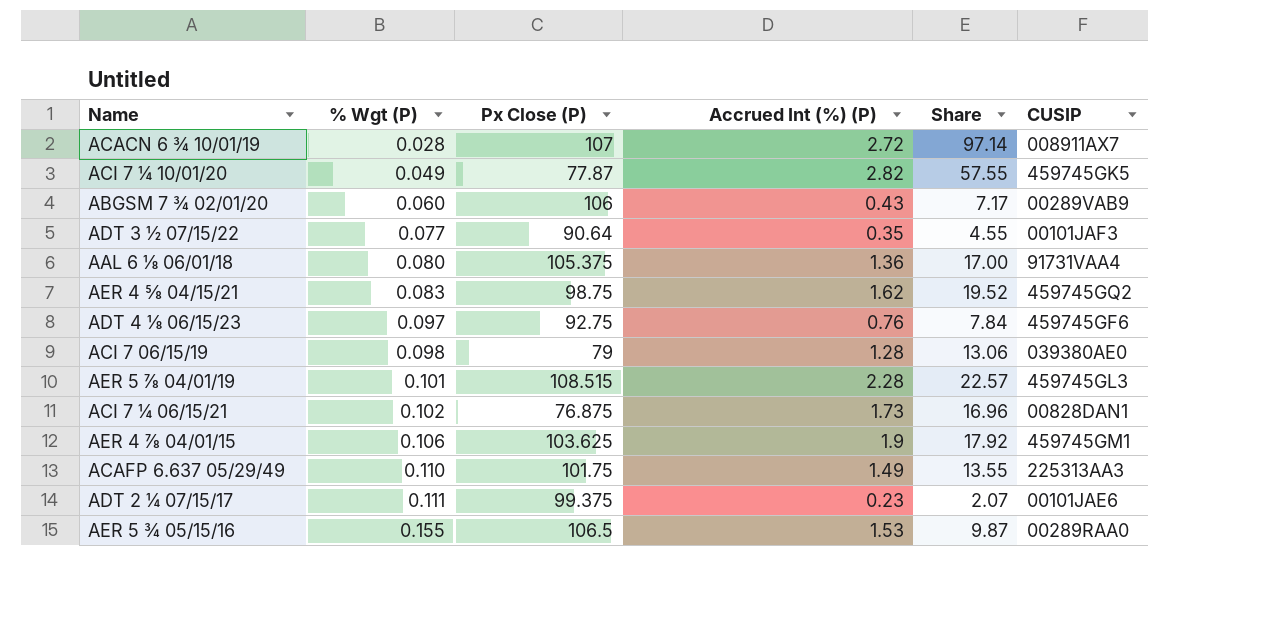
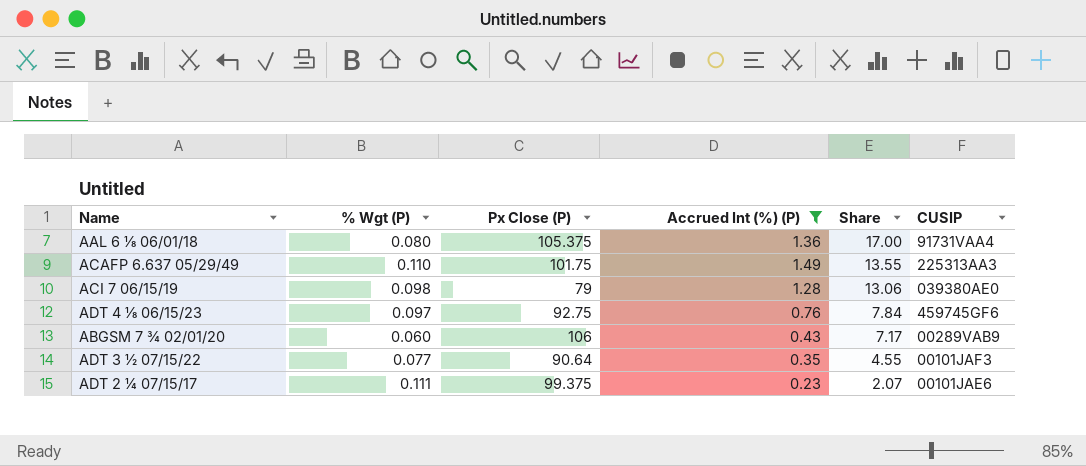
filter: none -> Accrued Int (%) (P) <= 1.49
row order: % Wgt (P) ascending -> Share descending

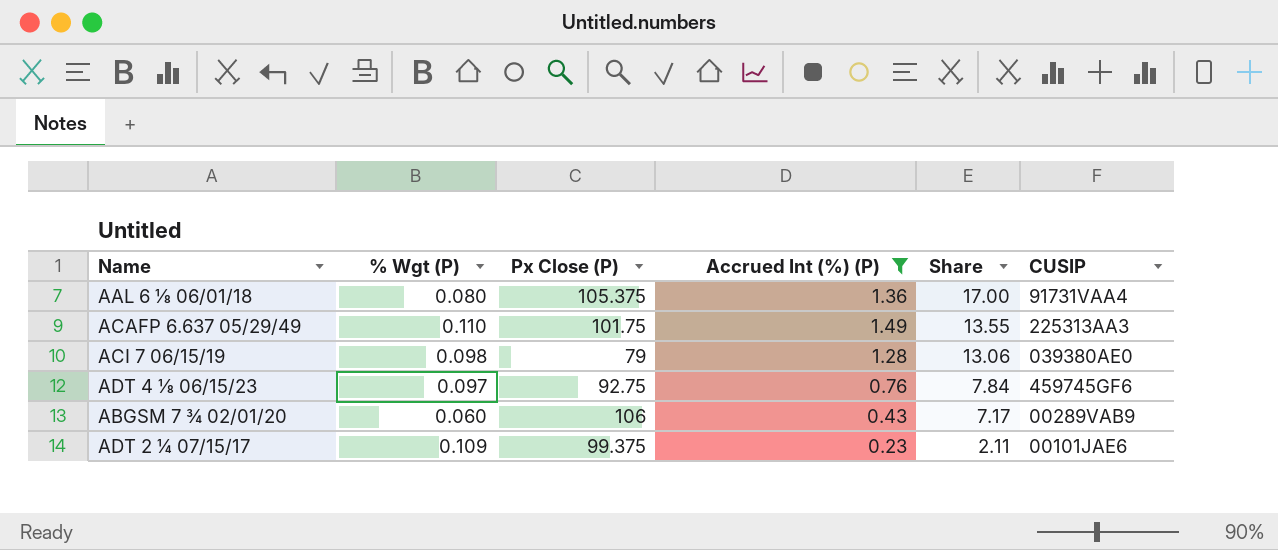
row ADT 3 ½ 07/15/22: 0.077 | 90.64 | 0.35 | 4.55 | 00101JAF3 -> none
ADT 2 ¼ 07/15/17 | % Wgt (P): 0.111 -> 0.109
ADT 2 ¼ 07/15/17 | Share: 2.07 -> 2.11

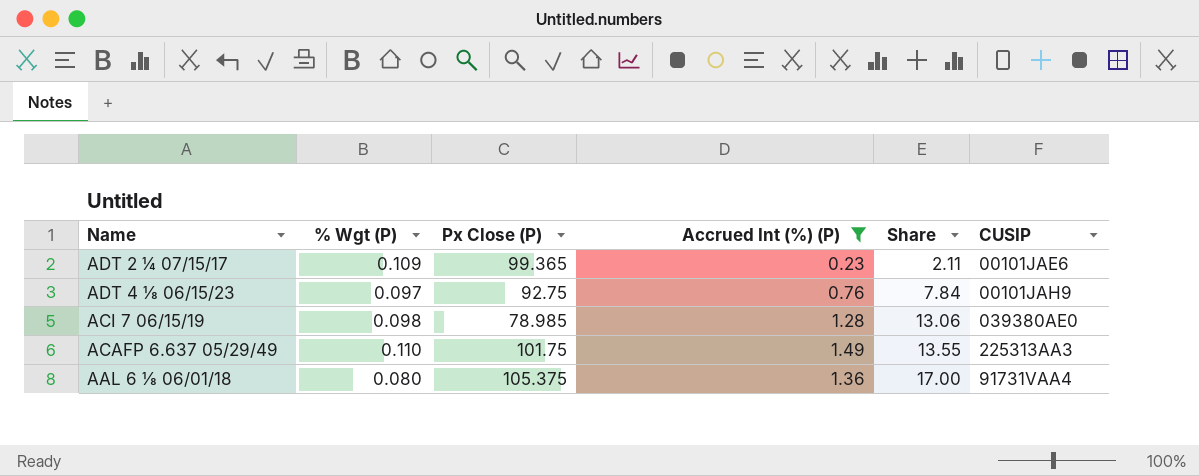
row order: Share descending -> Share ascending
row ABGSM 7 ¾ 02/01/20: 0.060 | 106 | 0.43 | 7.17 | 00289VAB9 -> none
ADT 2 ¼ 07/15/17 | Px Close (P): 99.375 -> 99.365
ADT 4 ⅛ 06/15/23 | CUSIP: 459745GF6 -> 00101JAH9
ACI 7 06/15/19 | Px Close (P): 79 -> 78.985

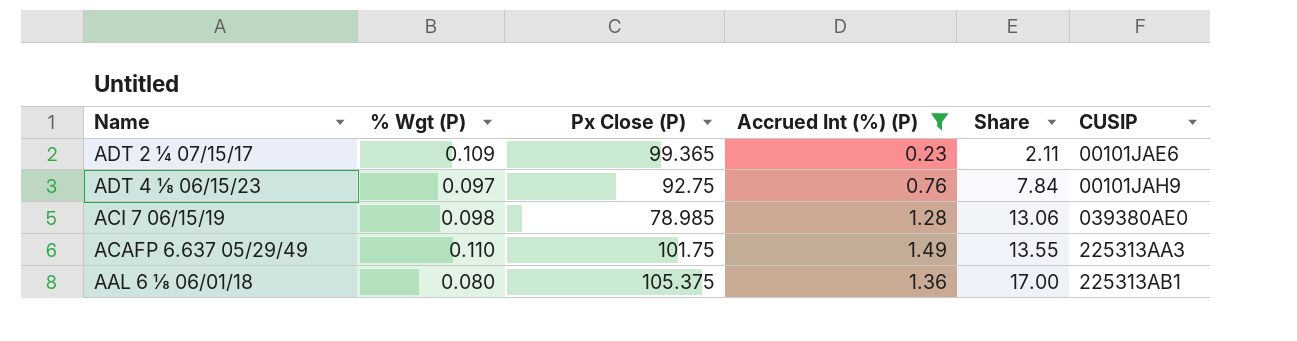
AAL 6 ⅛ 06/01/18 | CUSIP: 91731VAA4 -> 225313AB1

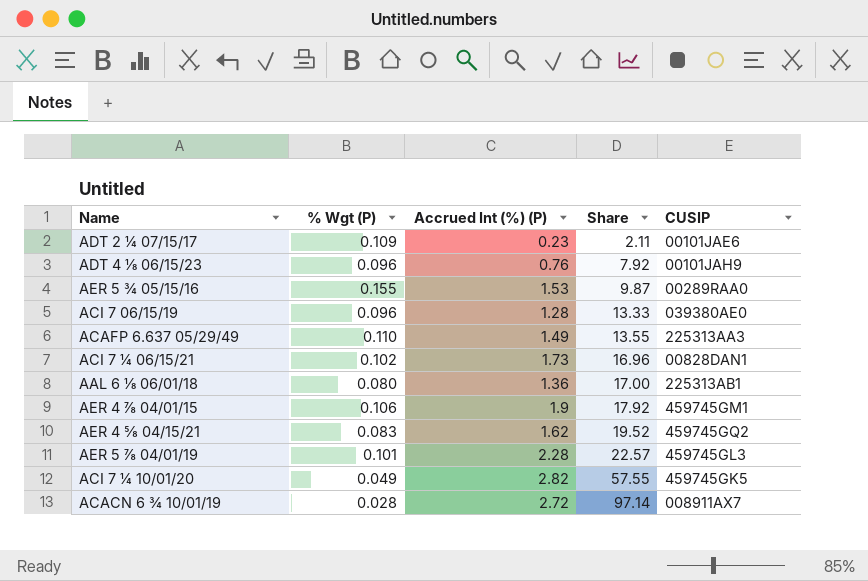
filter: Accrued Int (%) (P) <= 1.49 -> none
column Px Close (P) | position: 3 -> none
ADT 4 ⅛ 06/15/23 | % Wgt (P): 0.097 -> 0.096
ADT 4 ⅛ 06/15/23 | Share: 7.84 -> 7.92
ACI 7 06/15/19 | % Wgt (P): 0.098 -> 0.096
ACI 7 06/15/19 | Share: 13.06 -> 13.33

